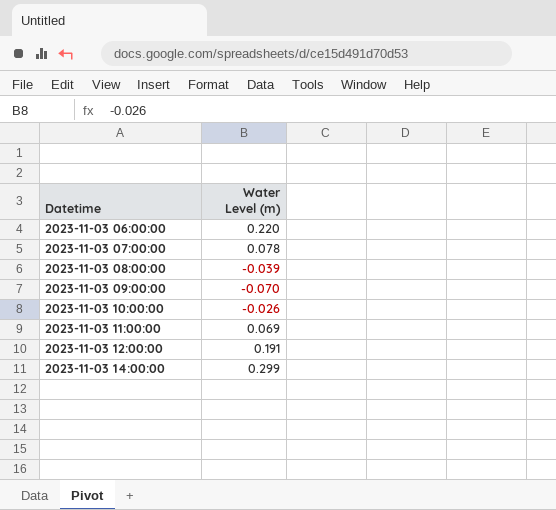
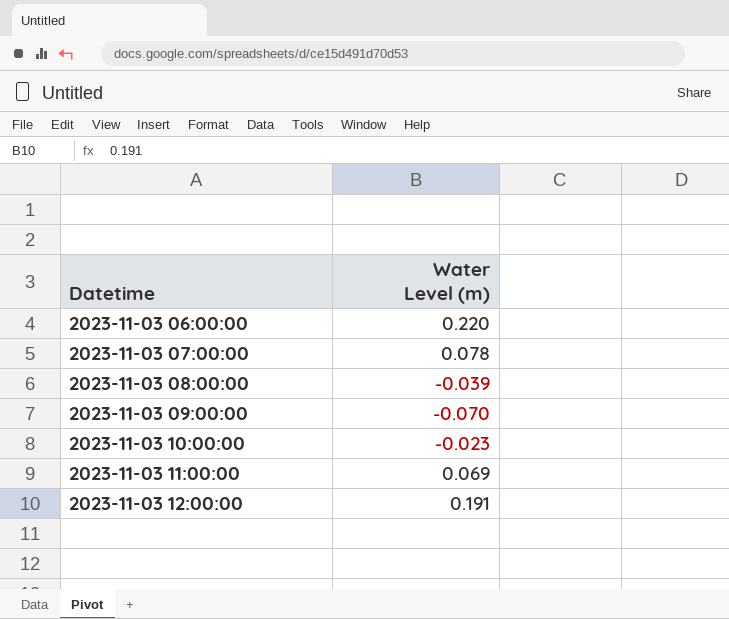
row 2023-11-03 14:00:00: 0.299 -> none
2023-11-03 10:00:00 | Water Level (m): -0.026 -> -0.023

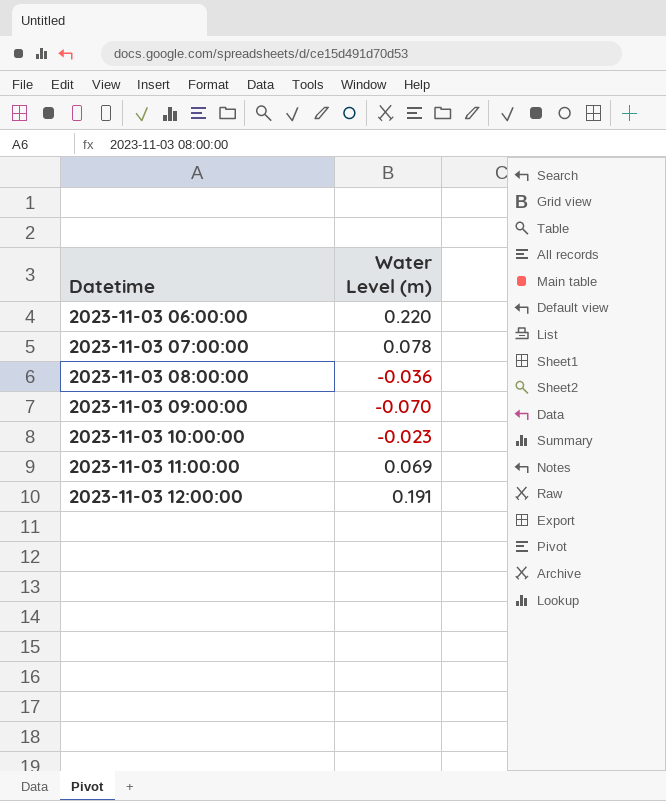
2023-11-03 08:00:00 | Water Level (m): -0.039 -> -0.036

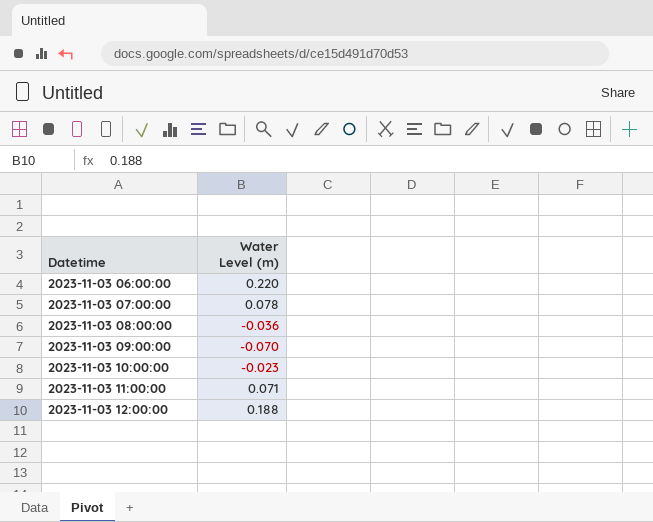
2023-11-03 11:00:00 | Water Level (m): 0.069 -> 0.071
2023-11-03 12:00:00 | Water Level (m): 0.191 -> 0.188

